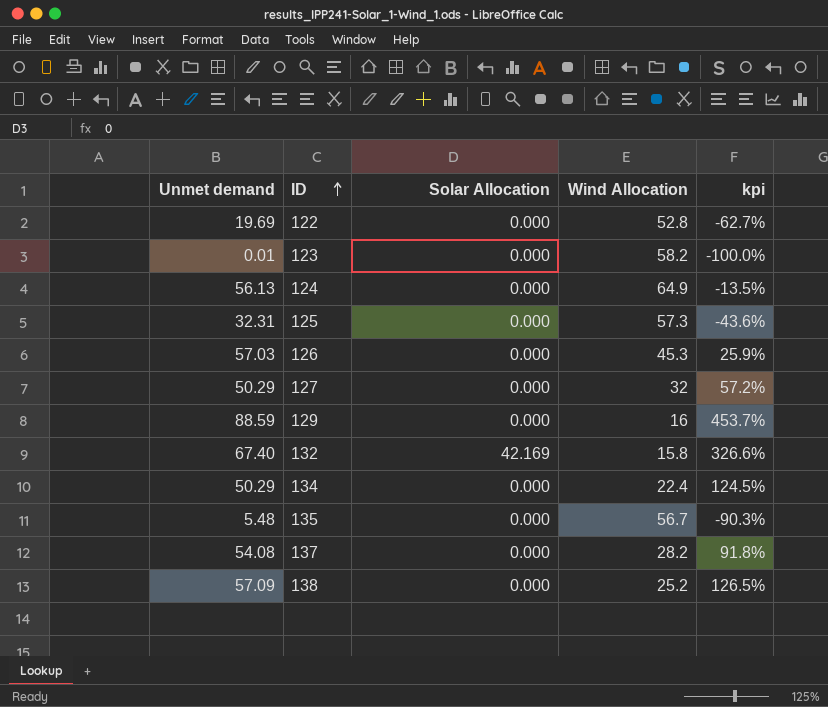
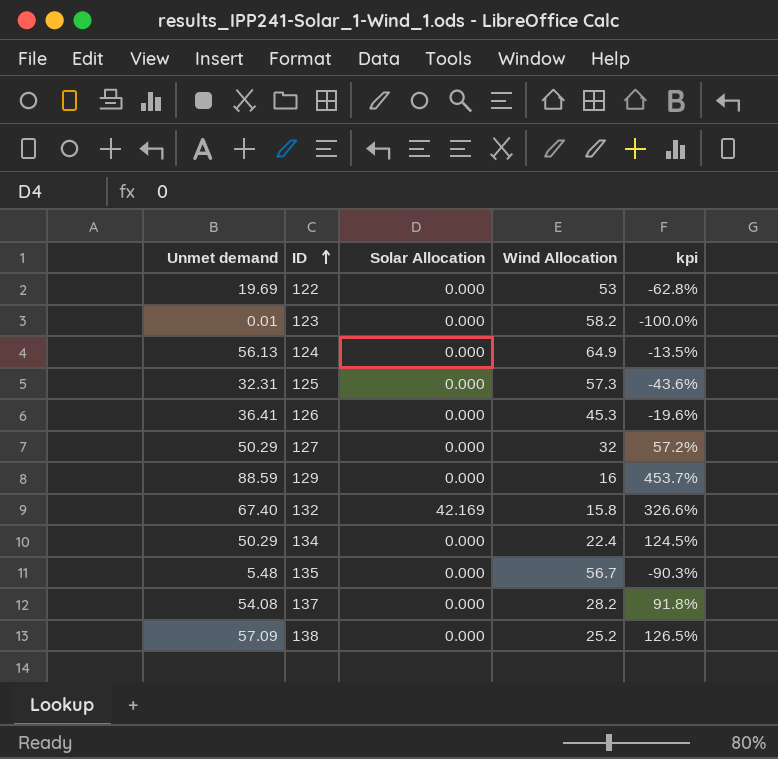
122 | Wind Allocation: 52.8 -> 53
122 | kpi: -62.7% -> -62.8%
126 | Unmet demand: 57.03 -> 36.41
126 | kpi: 25.9% -> -19.6%

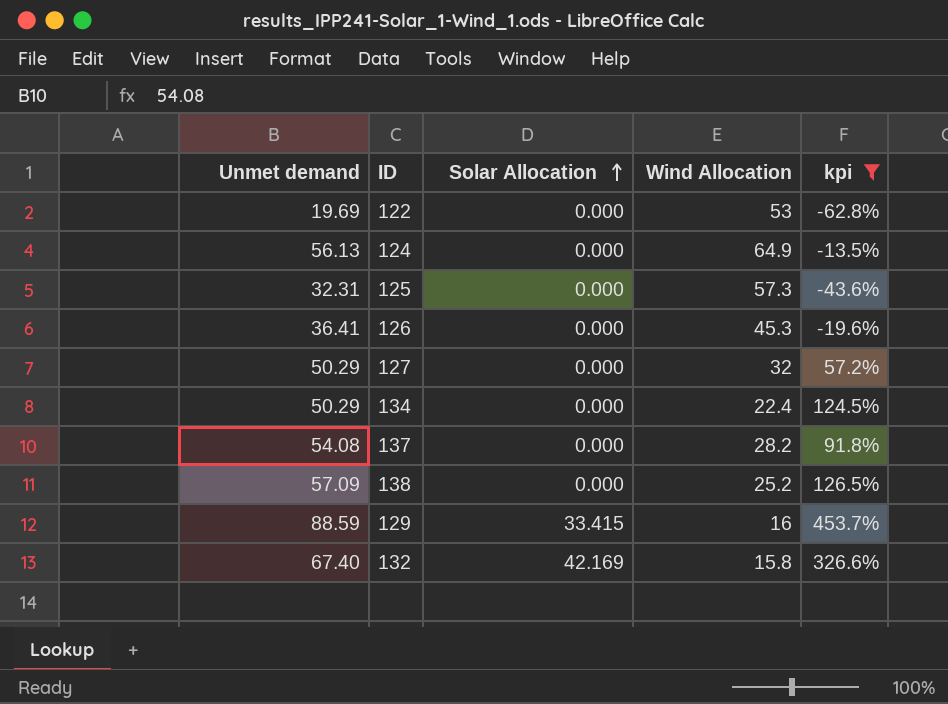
filter: none -> kpi >= -62.8%
row order: ID ascending -> Solar Allocation ascending
129 | Solar Allocation: 0.000 -> 33.415

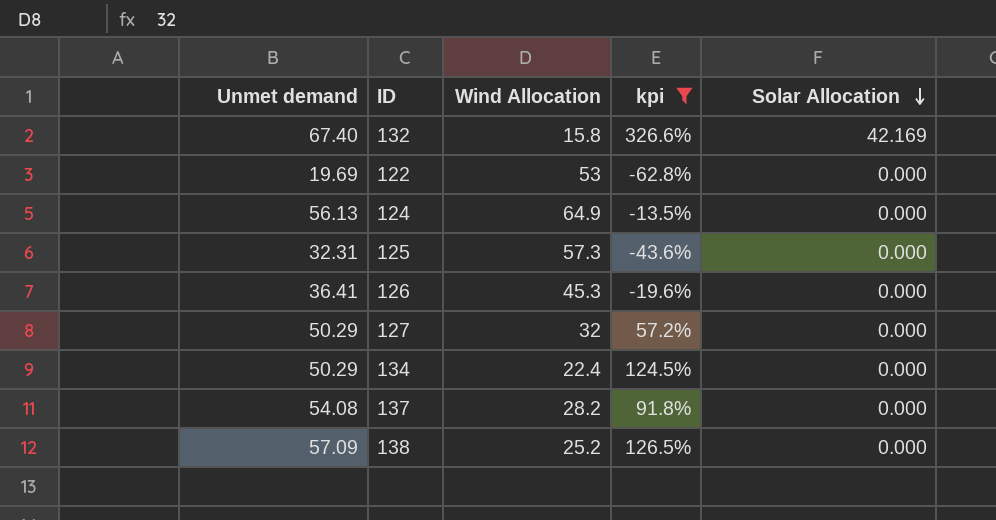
row order: Solar Allocation ascending -> Solar Allocation descending
column Solar Allocation | position: 3 -> 5
row 129: 88.59 | 33.415 | 16 | 453.7% -> none

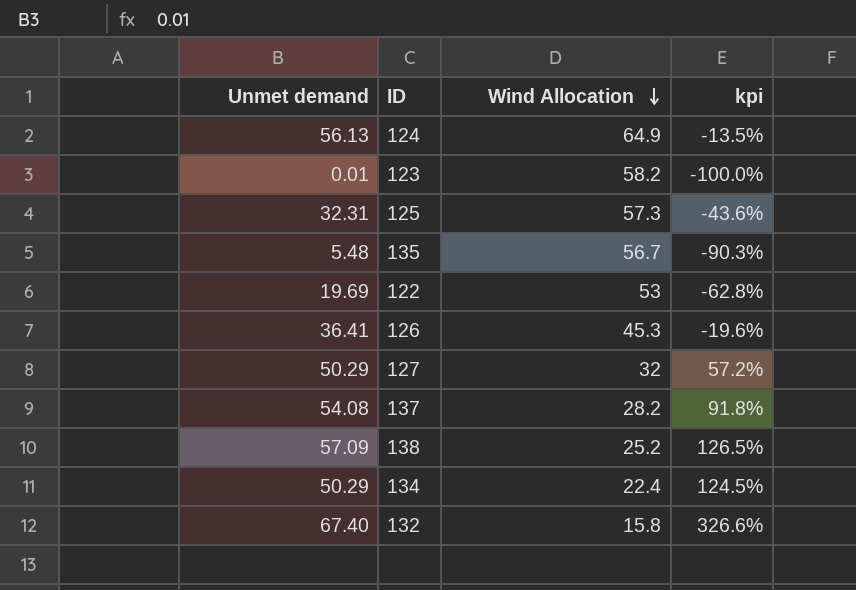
filter: kpi >= -62.8% -> none
row order: Solar Allocation descending -> Wind Allocation descending
column Solar Allocation | position: 5 -> none

